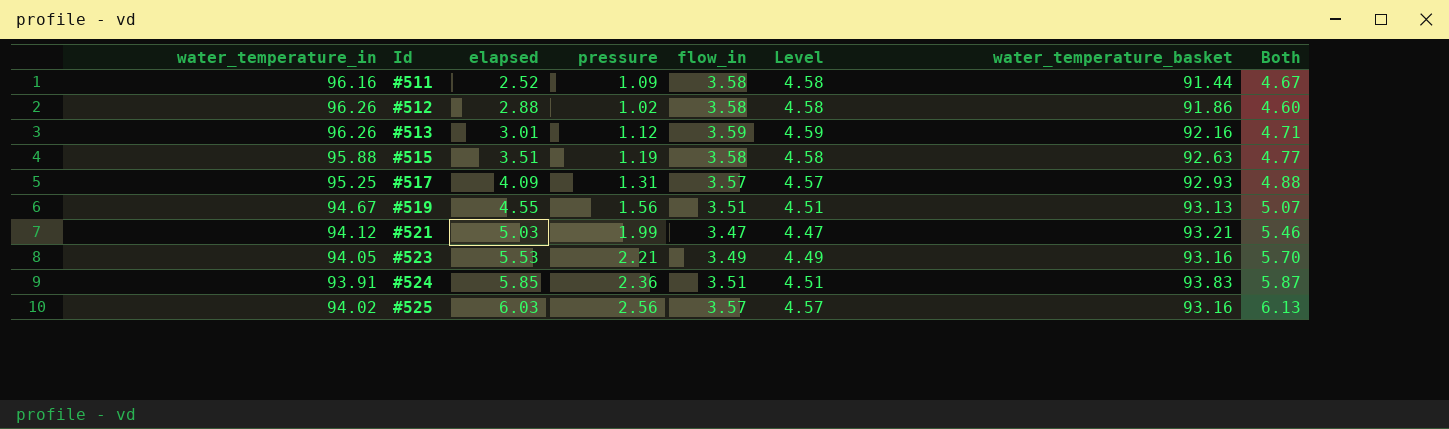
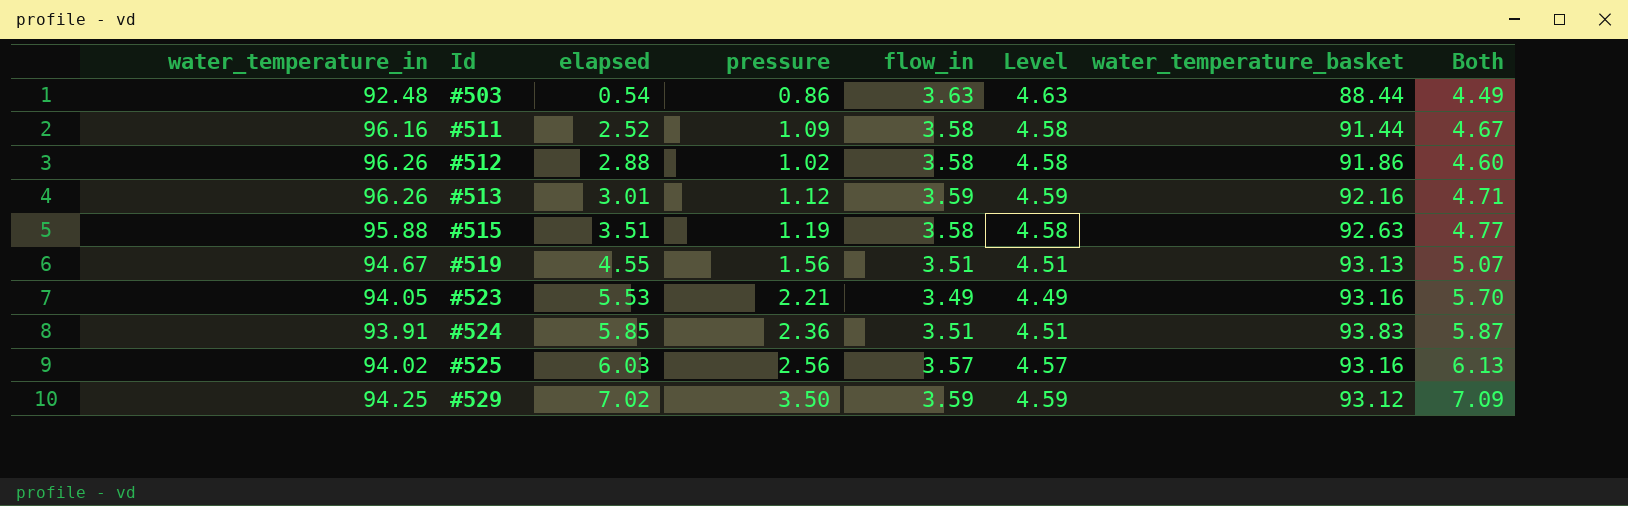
row #517: 95.25 | 4.09 | 1.31 | 3.57 | 4.57 | 92.93 | 4.88 -> none
row #521: 94.12 | 5.03 | 1.99 | 3.47 | 4.47 | 93.21 | 5.46 -> none
row #503: none -> 92.48 | 0.54 | 0.86 | 3.63 | 4.63 | 88.44 | 4.49
row #529: none -> 94.25 | 7.02 | 3.50 | 3.59 | 4.59 | 93.12 | 7.09

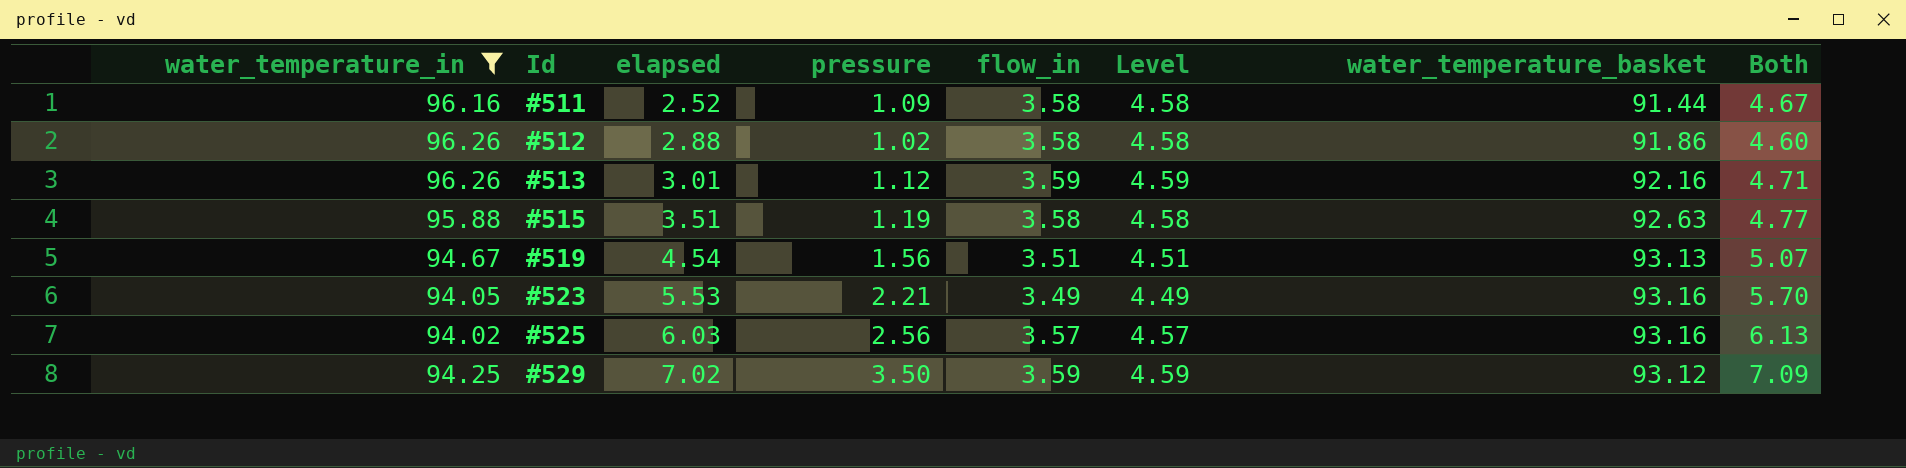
filter: none -> water_temperature_in >= 94.02
#519 | elapsed: 4.55 -> 4.54

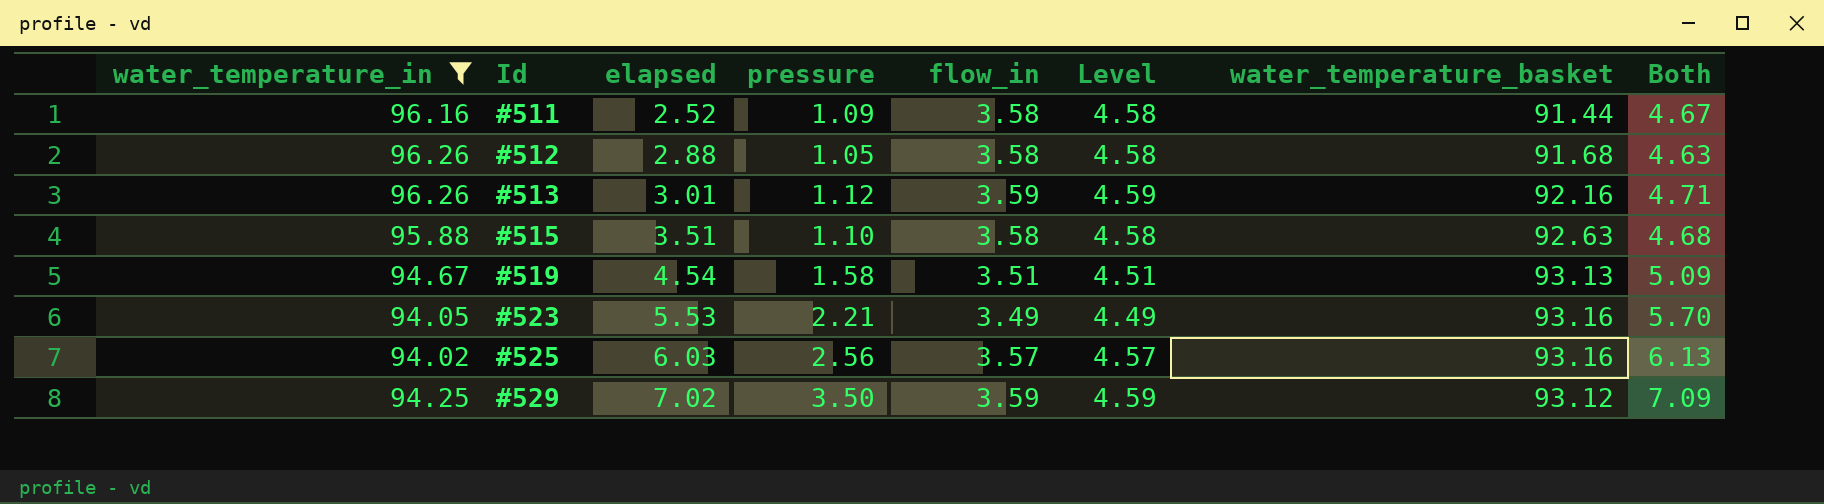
#512 | pressure: 1.02 -> 1.05
#512 | water_temperature_basket: 91.86 -> 91.68
#512 | Both: 4.60 -> 4.63
#515 | pressure: 1.19 -> 1.10
#515 | Both: 4.77 -> 4.68
#519 | pressure: 1.56 -> 1.58
#519 | Both: 5.07 -> 5.09

